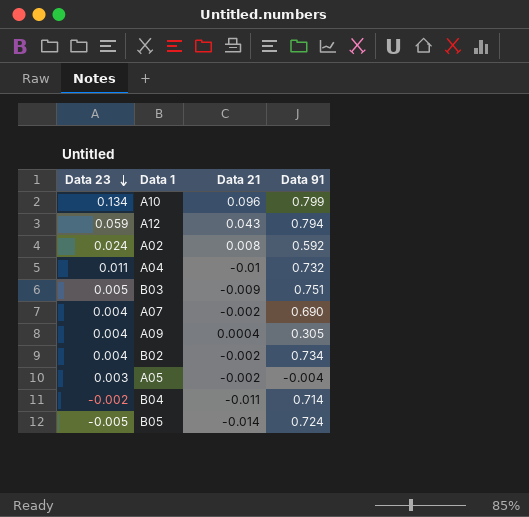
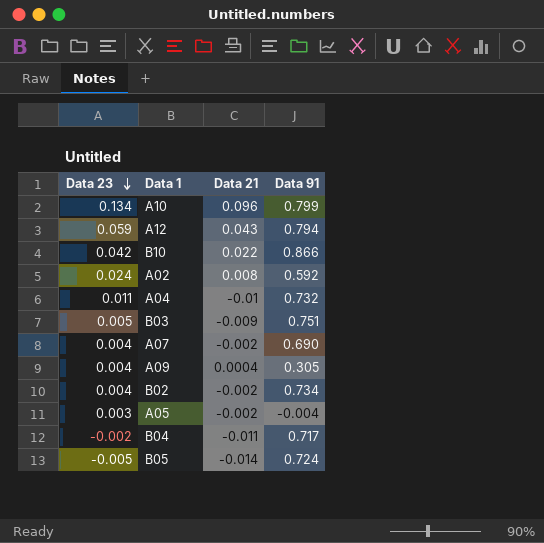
row B10: none -> 0.042 | 0.022 | 0.866
B04 | Data 91: 0.714 -> 0.717

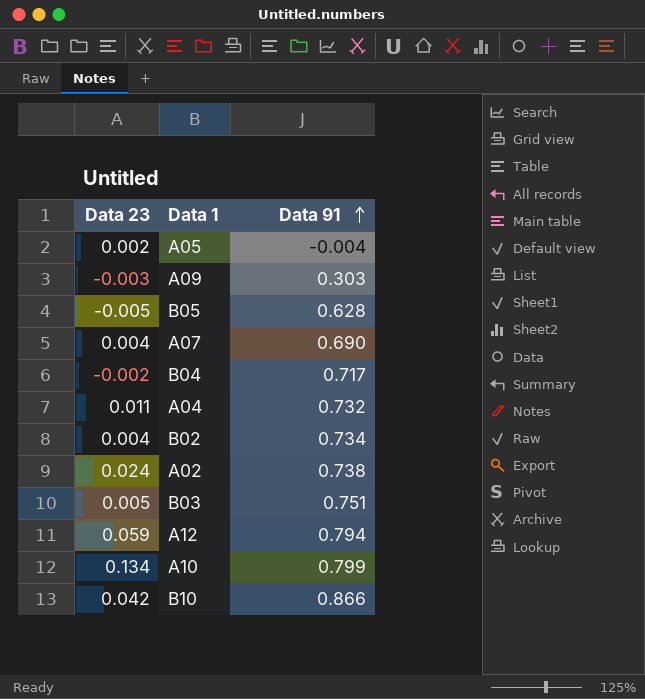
row order: Data 23 descending -> Data 91 ascending
column Data 21 | position: 3 -> none
A05 | Data 23: 0.003 -> 0.002
A09 | Data 23: 0.004 -> -0.003
A09 | Data 91: 0.305 -> 0.303
B05 | Data 91: 0.724 -> 0.628
A02 | Data 91: 0.592 -> 0.738

